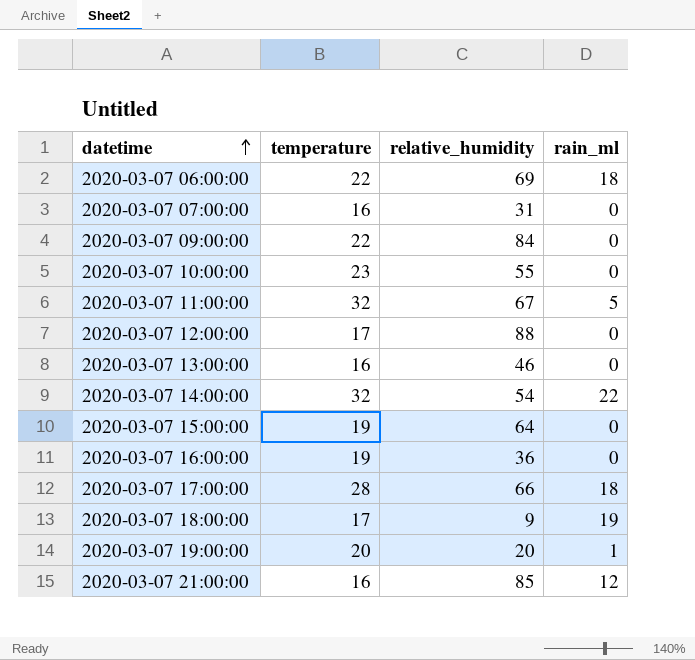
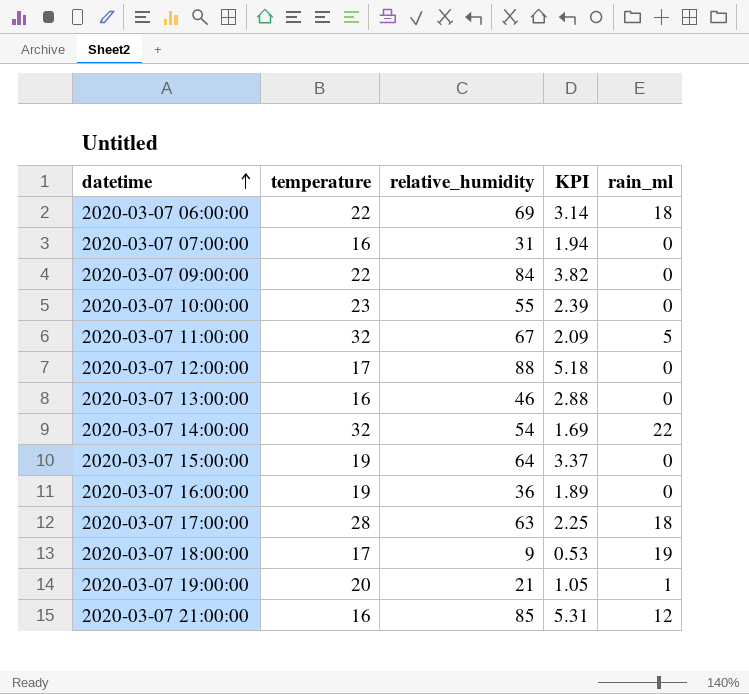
column KPI | formula: none -> [relative_humidity] / [temperature]
2020-03-07 17:00:00 | relative_humidity: 66 -> 63
2020-03-07 19:00:00 | relative_humidity: 20 -> 21

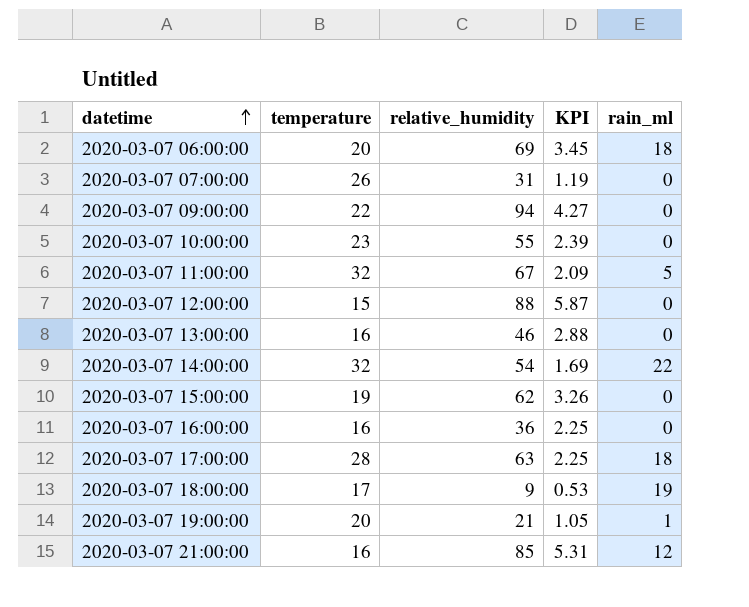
2020-03-07 06:00:00 | temperature: 22 -> 20
2020-03-07 06:00:00 | KPI: 3.14 -> 3.45
2020-03-07 07:00:00 | temperature: 16 -> 26
2020-03-07 07:00:00 | KPI: 1.94 -> 1.19
2020-03-07 09:00:00 | relative_humidity: 84 -> 94
2020-03-07 09:00:00 | KPI: 3.82 -> 4.27
2020-03-07 12:00:00 | temperature: 17 -> 15
2020-03-07 12:00:00 | KPI: 5.18 -> 5.87
2020-03-07 15:00:00 | relative_humidity: 64 -> 62
2020-03-07 15:00:00 | KPI: 3.37 -> 3.26
2020-03-07 16:00:00 | temperature: 19 -> 16
2020-03-07 16:00:00 | KPI: 1.89 -> 2.25

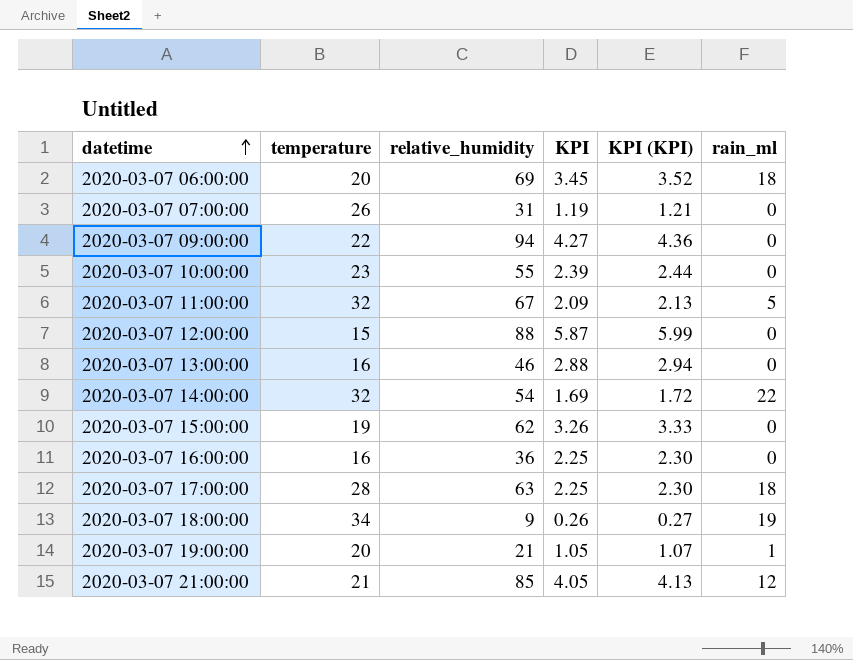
column KPI (KPI) | formula: none -> [KPI] * 1.02
2020-03-07 18:00:00 | temperature: 17 -> 34
2020-03-07 18:00:00 | KPI: 0.53 -> 0.26
2020-03-07 21:00:00 | temperature: 16 -> 21
2020-03-07 21:00:00 | KPI: 5.31 -> 4.05

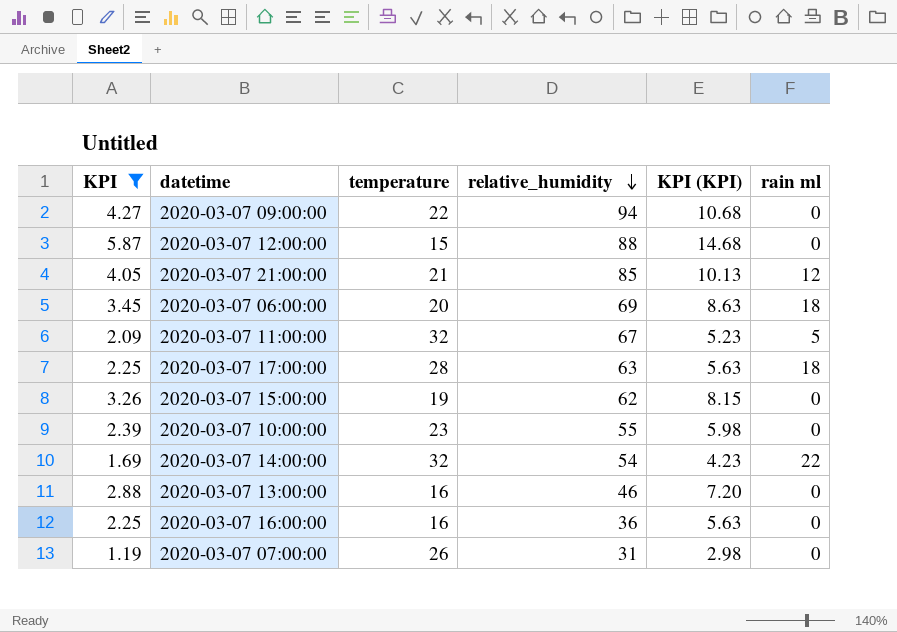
filter: none -> KPI >= 1.19
row order: datetime ascending -> relative_humidity descending
column KPI | position: 4 -> 1
column KPI (KPI) | formula: [KPI] * 1.02 -> [KPI] * 2.5
column name: rain_ml -> rain ml

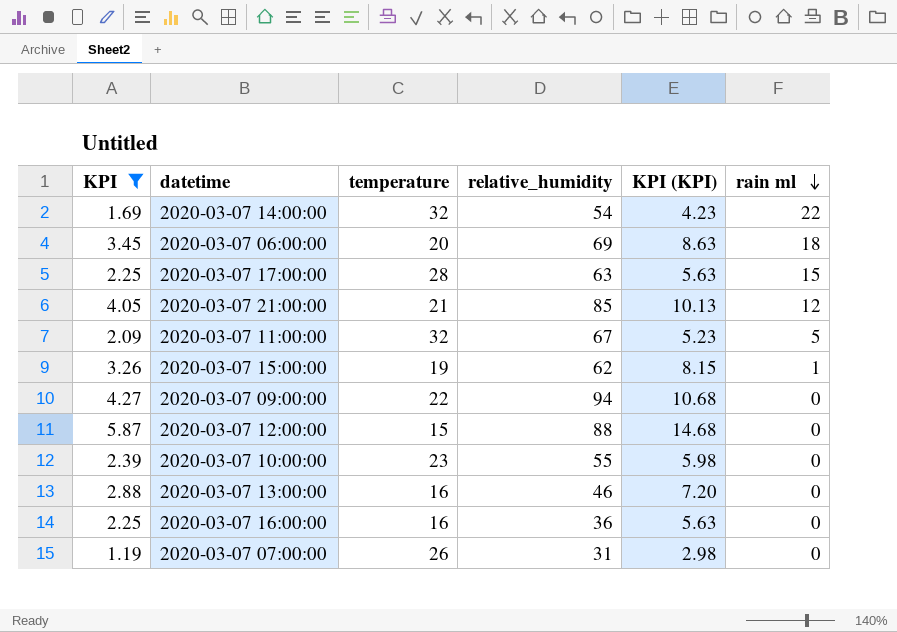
row order: relative_humidity descending -> rain ml descending
2020-03-07 17:00:00 | rain ml: 18 -> 15
2020-03-07 15:00:00 | rain ml: 0 -> 1

